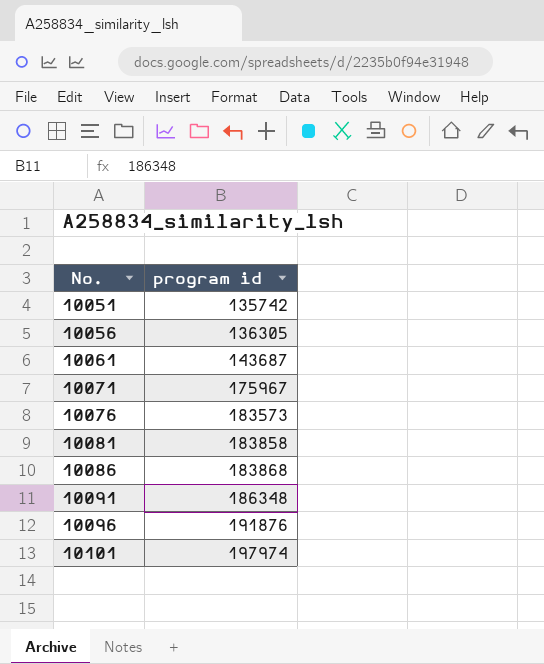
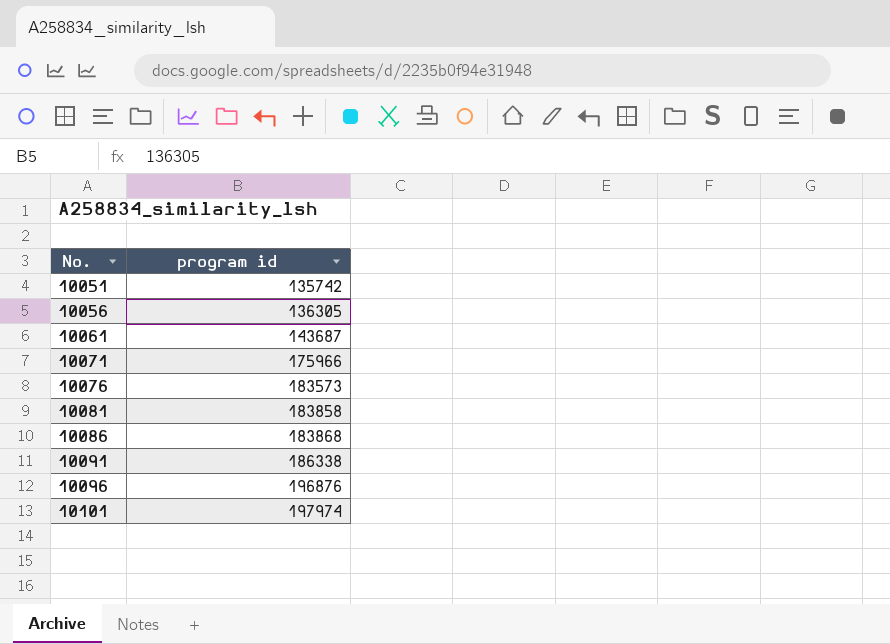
10071 | program id: 175967 -> 175966
10091 | program id: 186348 -> 186338
10096 | program id: 191876 -> 196876

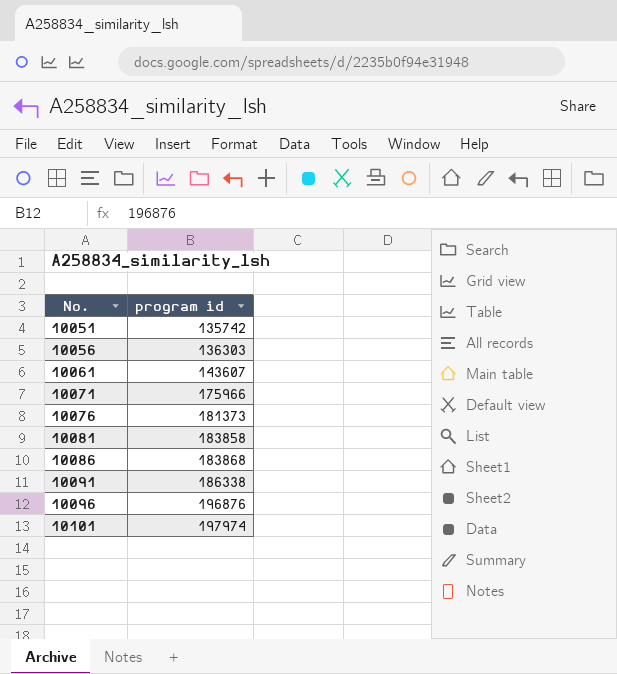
10056 | program id: 136305 -> 136303
10061 | program id: 143687 -> 143607
10076 | program id: 183573 -> 181373

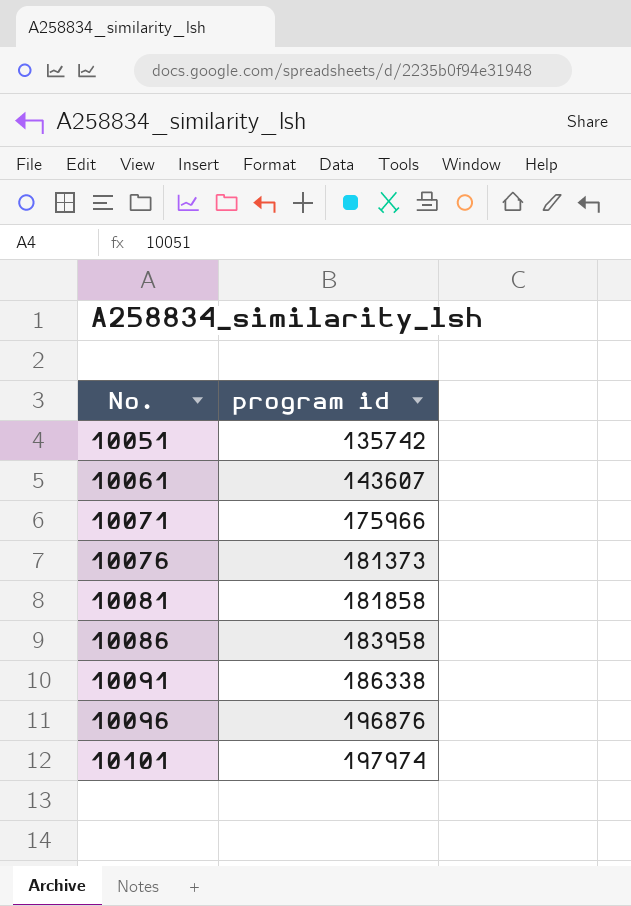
row 10056: 136303 -> none
10081 | program id: 183858 -> 181858
10086 | program id: 183868 -> 183958

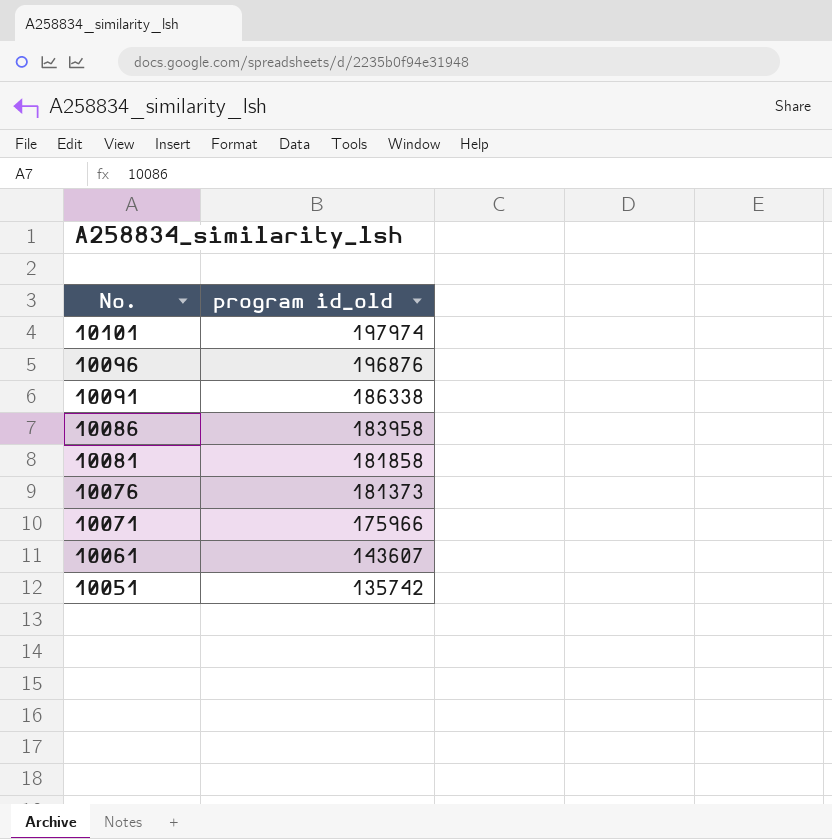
row order: No. ascending -> No. descending
column name: program id -> program id_old

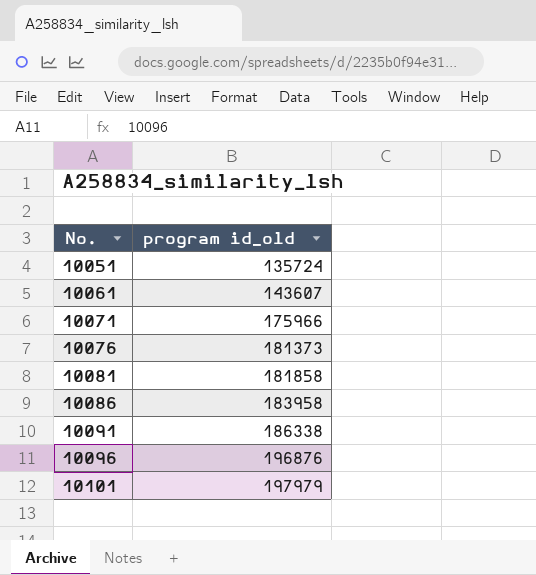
row order: No. descending -> No. ascending
10051 | program id_old: 135742 -> 135724
10101 | program id_old: 197974 -> 197979

